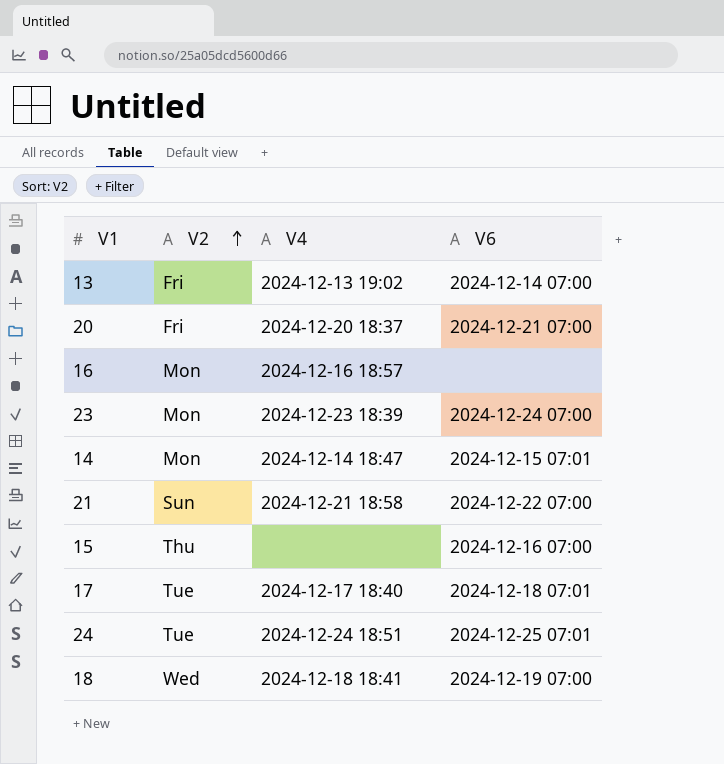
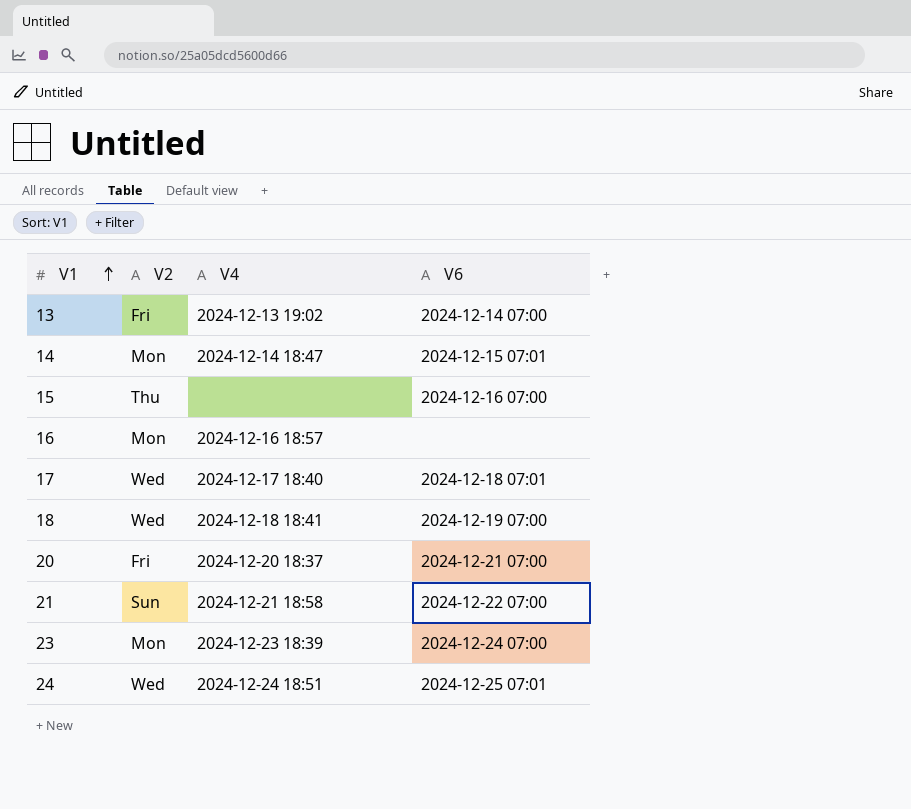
row order: V2 ascending -> V1 ascending
17 | V2: Tue -> Wed
24 | V2: Tue -> Wed

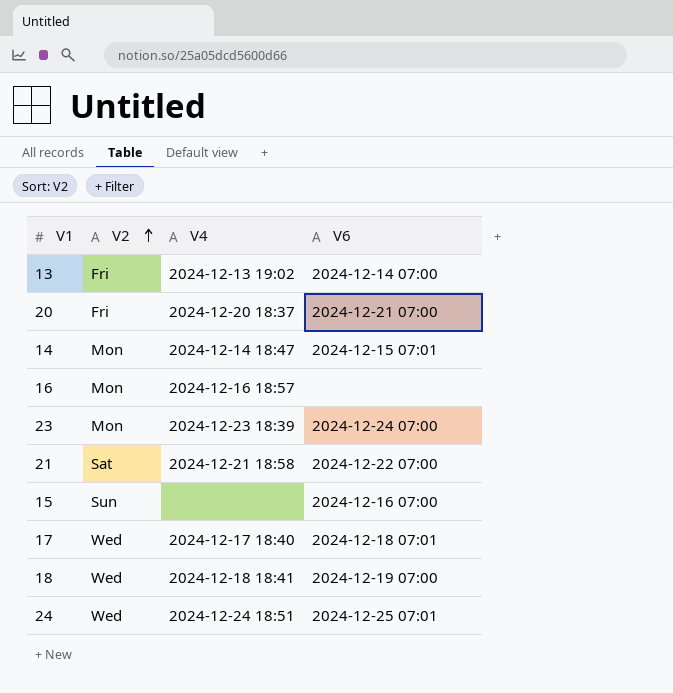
row order: V1 ascending -> V2 ascending
21 | V2: Sun -> Sat
15 | V2: Thu -> Sun

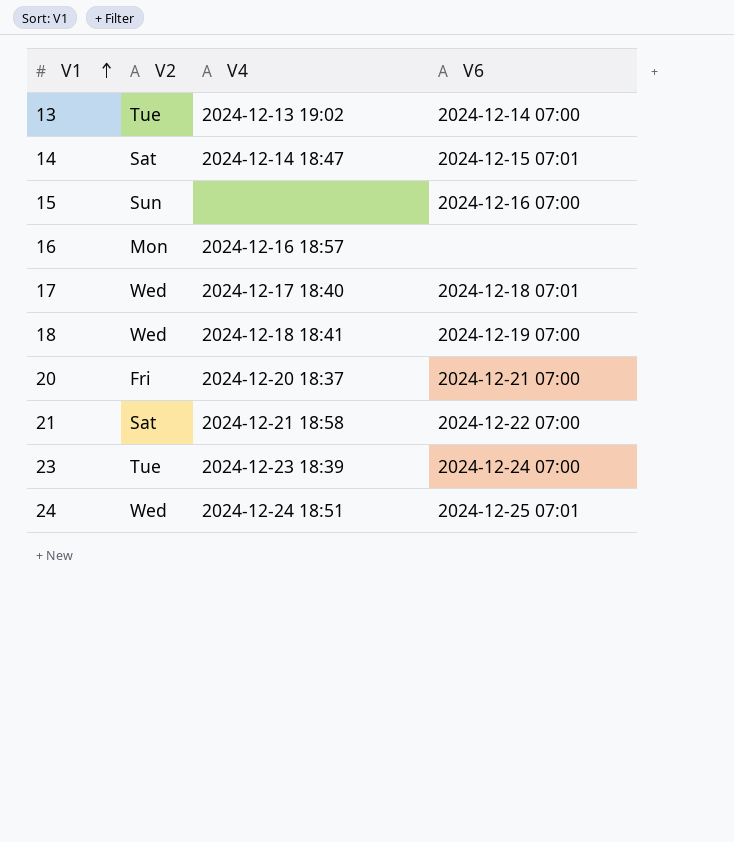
row order: V2 ascending -> V1 ascending
13 | V2: Fri -> Tue
14 | V2: Mon -> Sat
23 | V2: Mon -> Tue

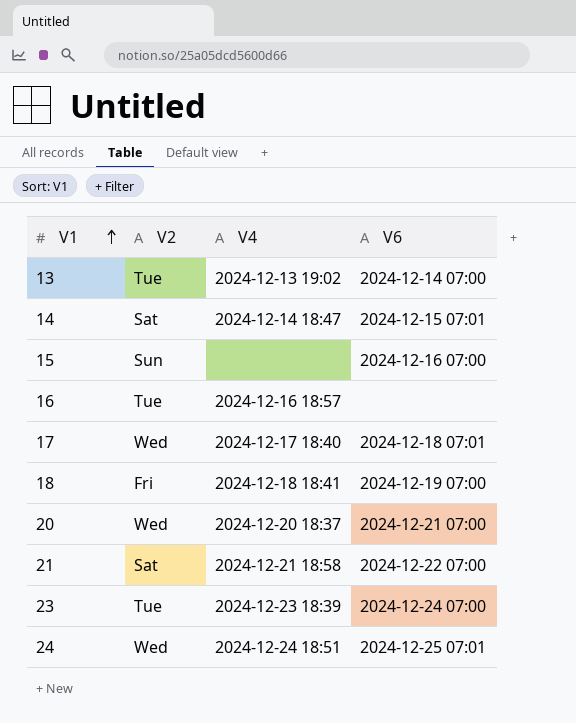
16 | V2: Mon -> Tue
18 | V2: Wed -> Fri
20 | V2: Fri -> Wed

